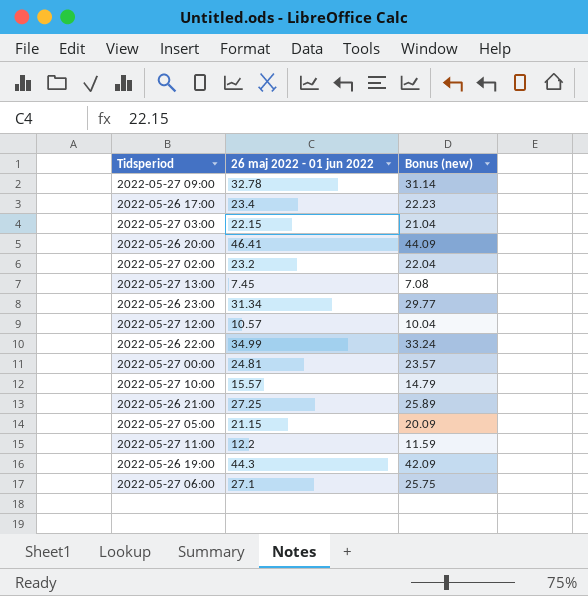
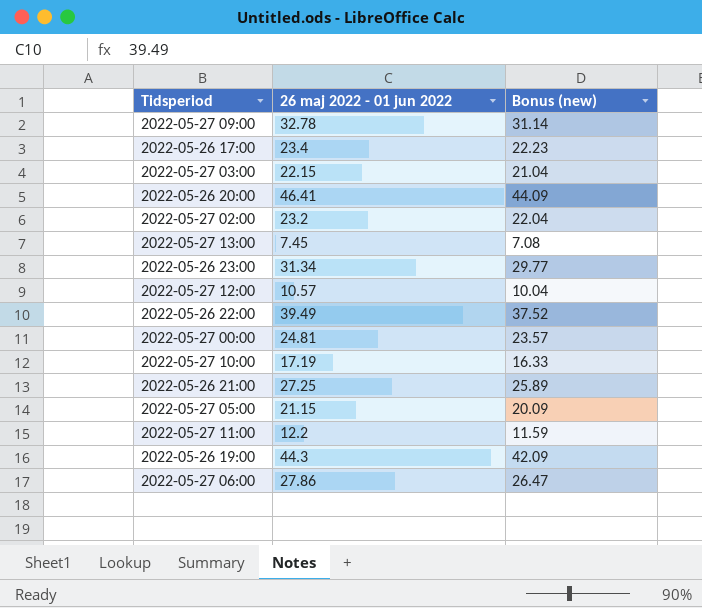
2022-05-26 22:00 | 26 maj 2022 - 01 jun 2022: 34.99 -> 39.49
2022-05-26 22:00 | Bonus (new): 33.24 -> 37.52
2022-05-27 10:00 | 26 maj 2022 - 01 jun 2022: 15.57 -> 17.19
2022-05-27 10:00 | Bonus (new): 14.79 -> 16.33
2022-05-27 06:00 | 26 maj 2022 - 01 jun 2022: 27.1 -> 27.86
2022-05-27 06:00 | Bonus (new): 25.75 -> 26.47

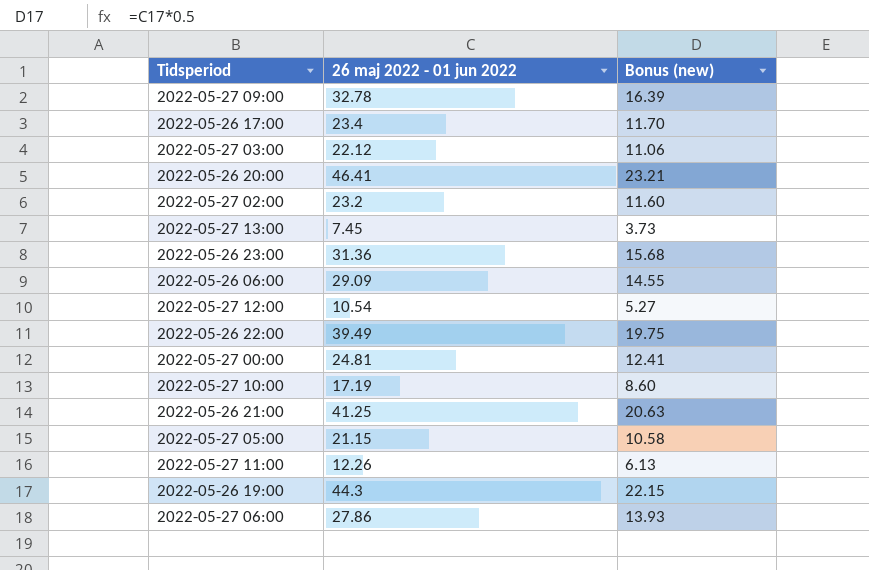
column Bonus (new) | formula: [26 maj 2022 - 01 jun 2022] * 0.95 -> [26 maj 2022 - 01 jun 2022] * 0.5
2022-05-27 03:00 | 26 maj 2022 - 01 jun 2022: 22.15 -> 22.12
2022-05-26 23:00 | 26 maj 2022 - 01 jun 2022: 31.34 -> 31.36
row 2022-05-26 06:00: none -> 29.09 | 14.55
2022-05-27 12:00 | 26 maj 2022 - 01 jun 2022: 10.57 -> 10.54
2022-05-26 21:00 | 26 maj 2022 - 01 jun 2022: 27.25 -> 41.25
2022-05-27 11:00 | 26 maj 2022 - 01 jun 2022: 12.2 -> 12.26

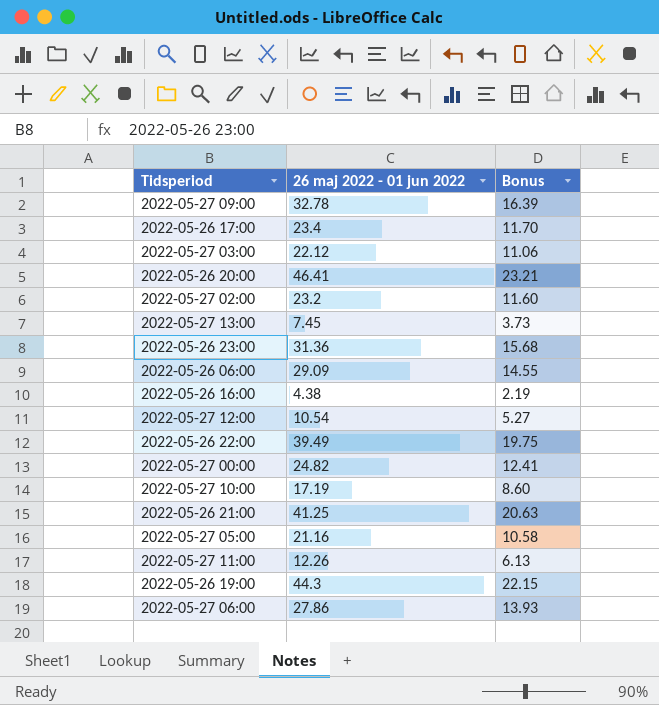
column name: Bonus (new) -> Bonus
row 2022-05-26 16:00: none -> 4.38 | 2.19
2022-05-27 00:00 | 26 maj 2022 - 01 jun 2022: 24.81 -> 24.82
2022-05-27 05:00 | 26 maj 2022 - 01 jun 2022: 21.15 -> 21.16

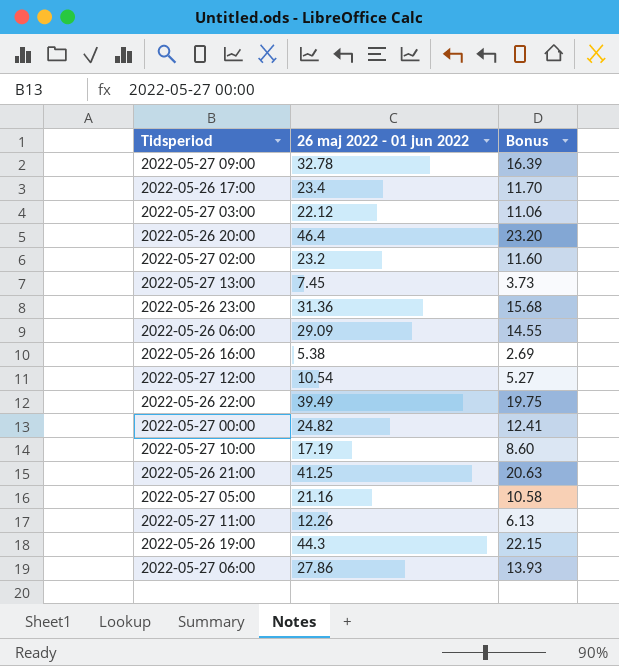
2022-05-26 20:00 | 26 maj 2022 - 01 jun 2022: 46.41 -> 46.4
2022-05-26 20:00 | Bonus: 23.21 -> 23.20
2022-05-26 16:00 | 26 maj 2022 - 01 jun 2022: 4.38 -> 5.38
2022-05-26 16:00 | Bonus: 2.19 -> 2.69

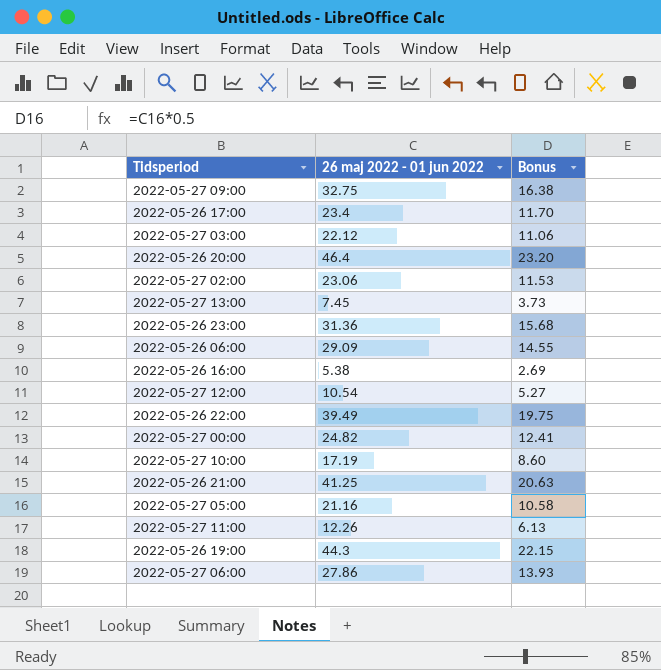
2022-05-27 09:00 | 26 maj 2022 - 01 jun 2022: 32.78 -> 32.75
2022-05-27 09:00 | Bonus: 16.39 -> 16.38
2022-05-27 02:00 | 26 maj 2022 - 01 jun 2022: 23.2 -> 23.06
2022-05-27 02:00 | Bonus: 11.60 -> 11.53

